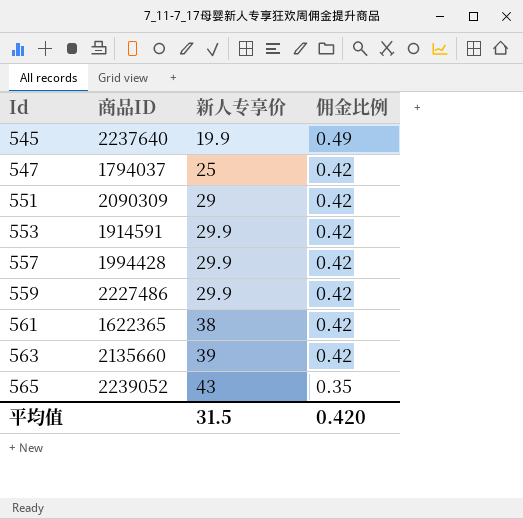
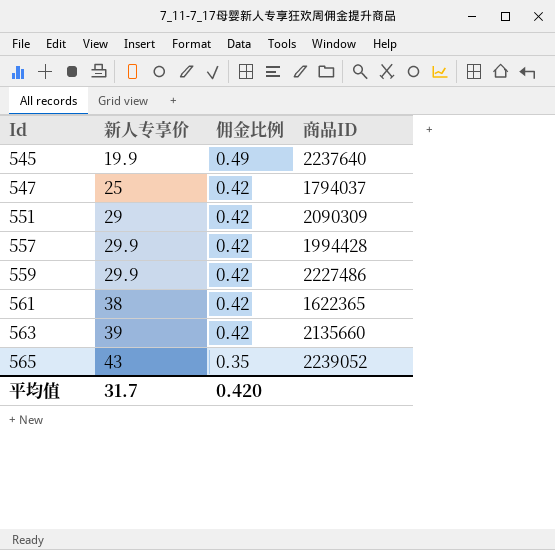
column 商品ID | position: 2 -> 4
row 553: 1914591 | 29.9 | 0.42 -> none
平均值 | 新人专享价: 31.5 -> 31.7

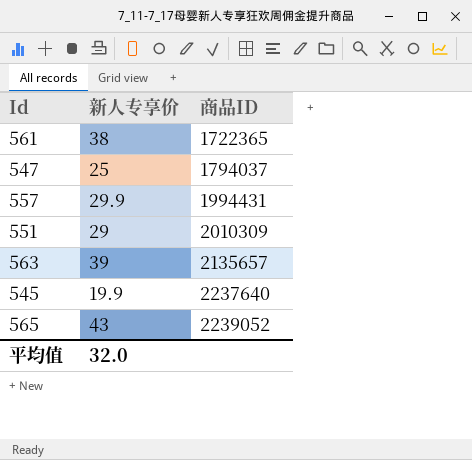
row order: Id ascending -> 商品ID ascending
column 佣金比例 | position: 3 -> none
row 559: 29.9 | 0.42 | 2227486 -> none
561 | 商品ID: 1622365 -> 1722365
557 | 商品ID: 1994428 -> 1994431
551 | 商品ID: 2090309 -> 2010309
563 | 商品ID: 2135660 -> 2135657
平均值 | 新人专享价: 31.7 -> 32.0

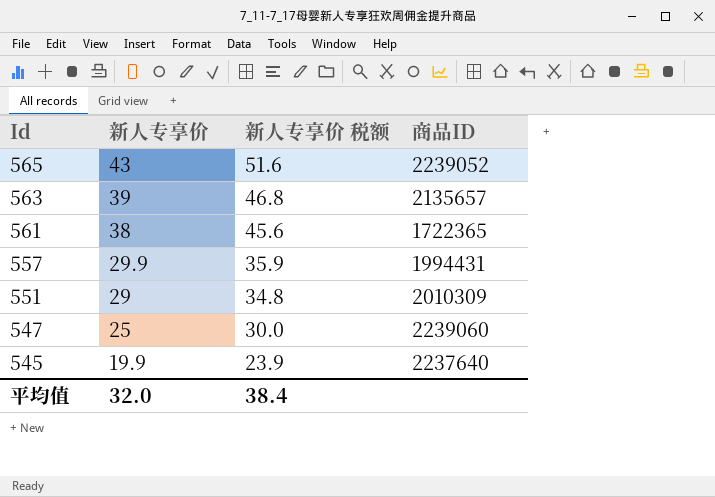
row order: 商品ID ascending -> Id descending
column 新人专享价 税额 | formula: none -> [新人专享价] * 1.2
547 | 商品ID: 1794037 -> 2239060

